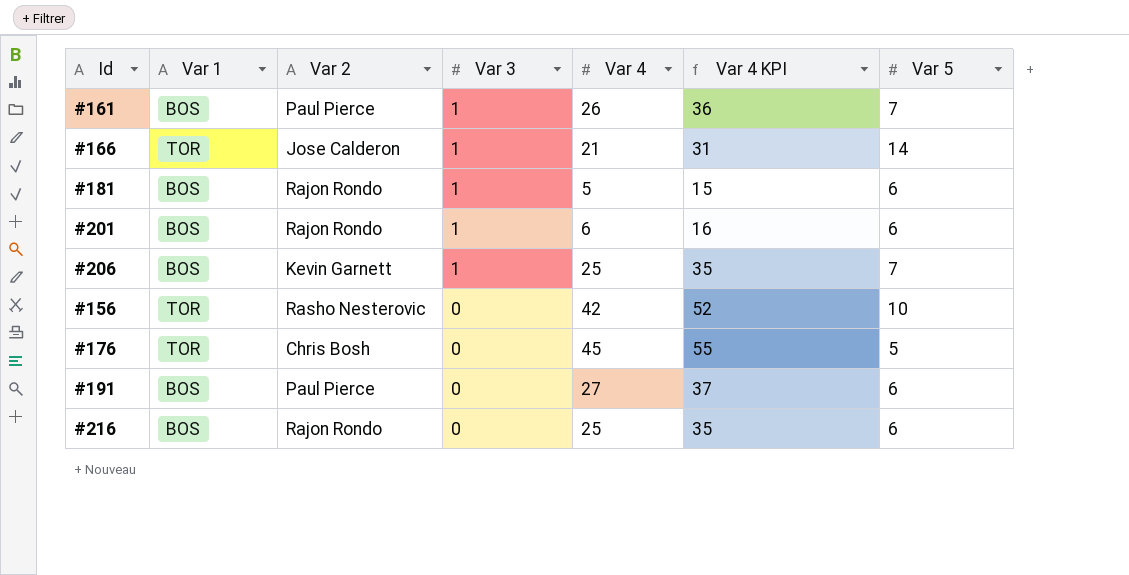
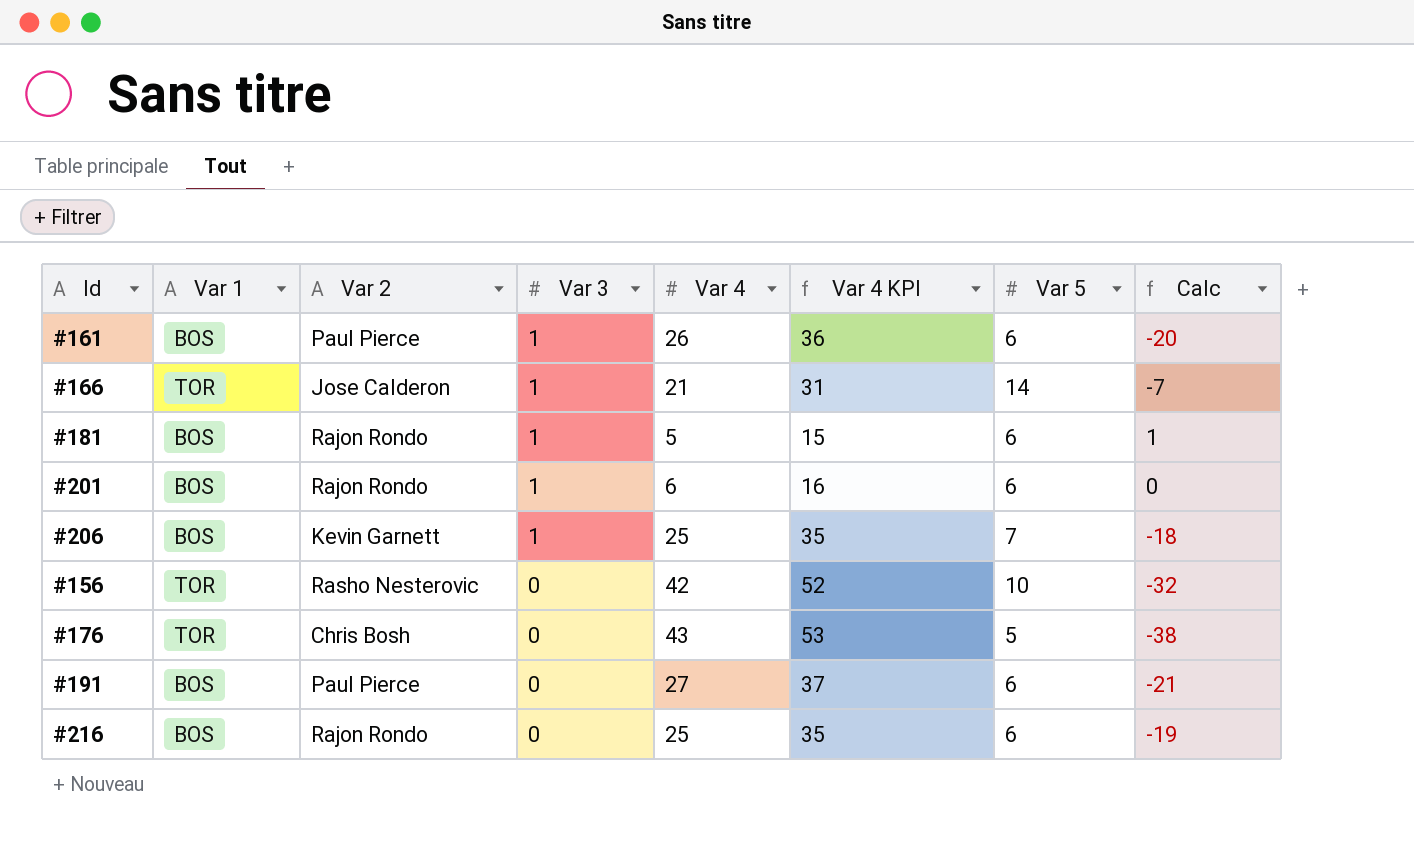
column Calc | formula: none -> [Var 5] - [Var 4]
#161 | Var 5: 7 -> 6
#176 | Var 4: 45 -> 43
#176 | Var 4 KPI: 55 -> 53

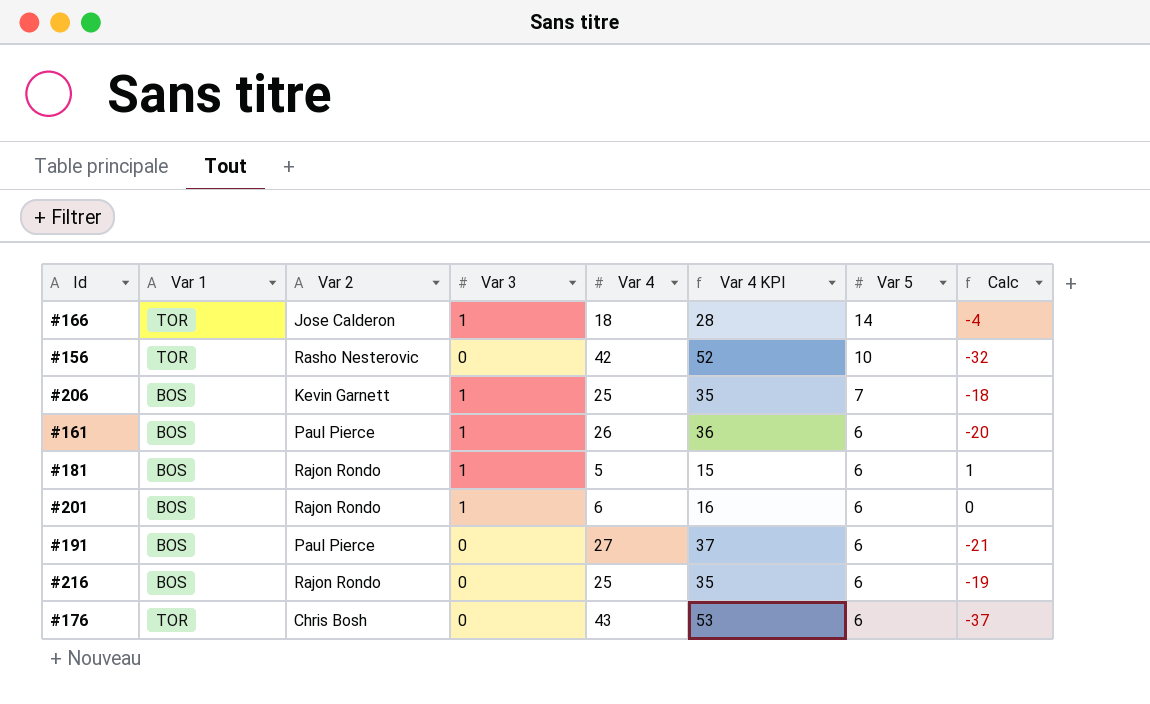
row order: Var 3 descending -> Var 5 descending
#166 | Var 4: 21 -> 18
#166 | Var 4 KPI: 31 -> 28
#166 | Calc: -7 -> -4
#176 | Var 5: 5 -> 6
#176 | Calc: -38 -> -37

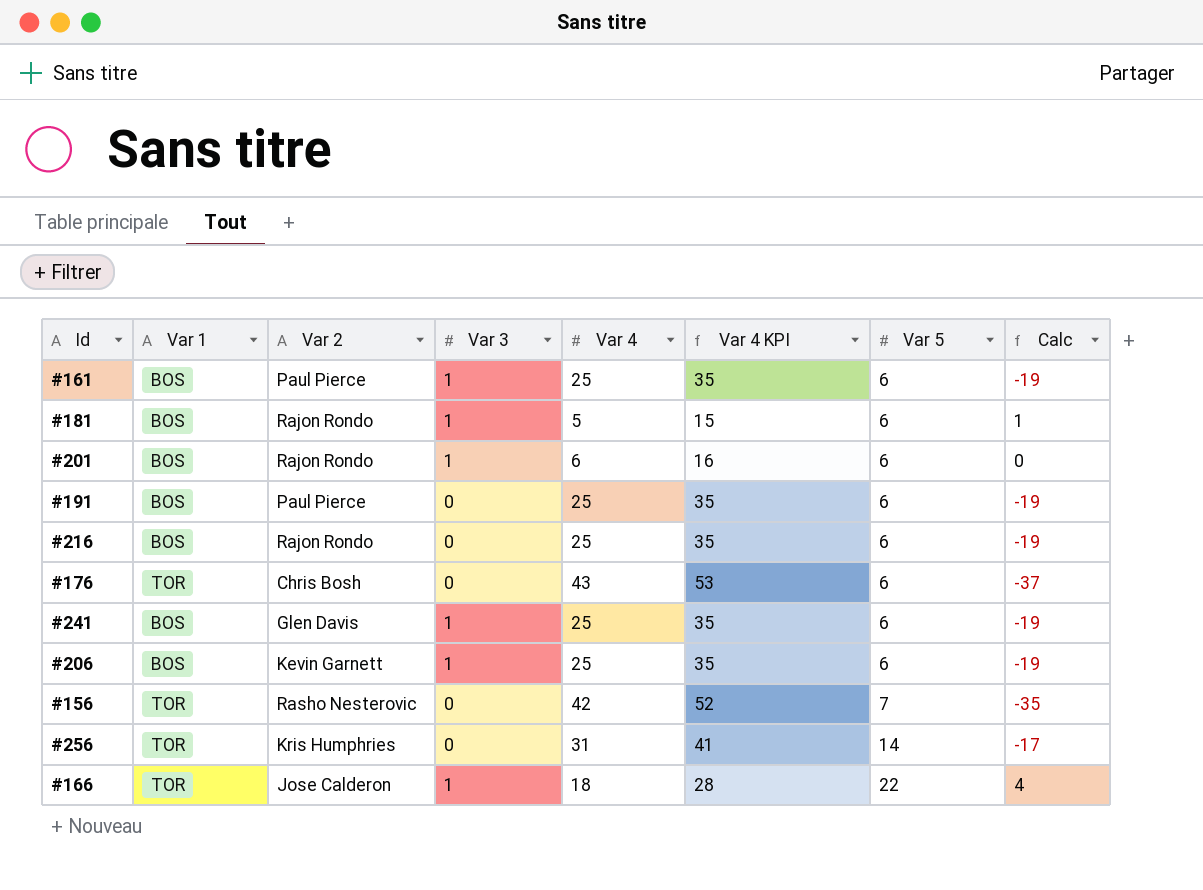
row order: Var 5 descending -> Var 5 ascending
#161 | Var 4: 26 -> 25
#161 | Var 4 KPI: 36 -> 35
#161 | Calc: -20 -> -19
#191 | Var 4: 27 -> 25
#191 | Var 4 KPI: 37 -> 35
#191 | Calc: -21 -> -19
row #241: none -> BOS | Glen Davis | 1 | 25 | 35 | 6 | -19
#206 | Var 5: 7 -> 6
#206 | Calc: -18 -> -19
#156 | Var 5: 10 -> 7
#156 | Calc: -32 -> -35
row #256: none -> TOR | Kris Humphries | 0 | 31 | 41 | 14 | -17
#166 | Var 5: 14 -> 22
#166 | Calc: -4 -> 4

